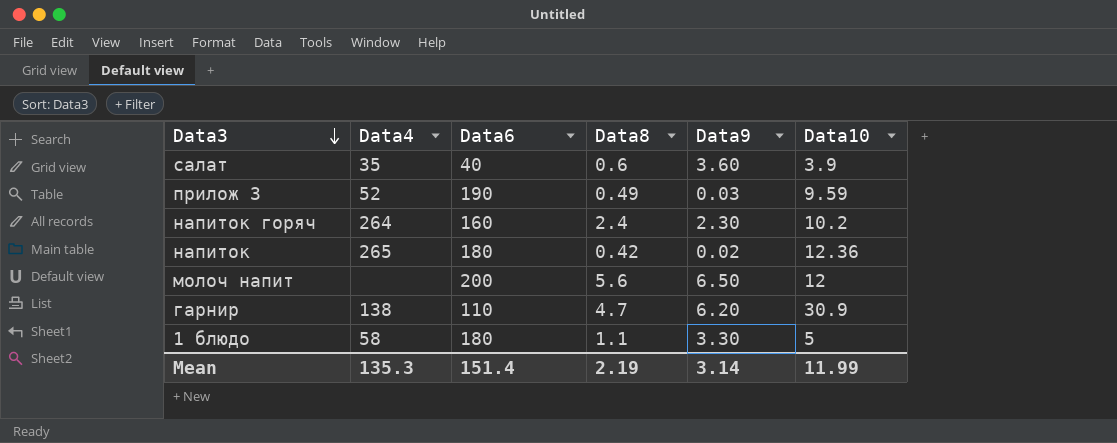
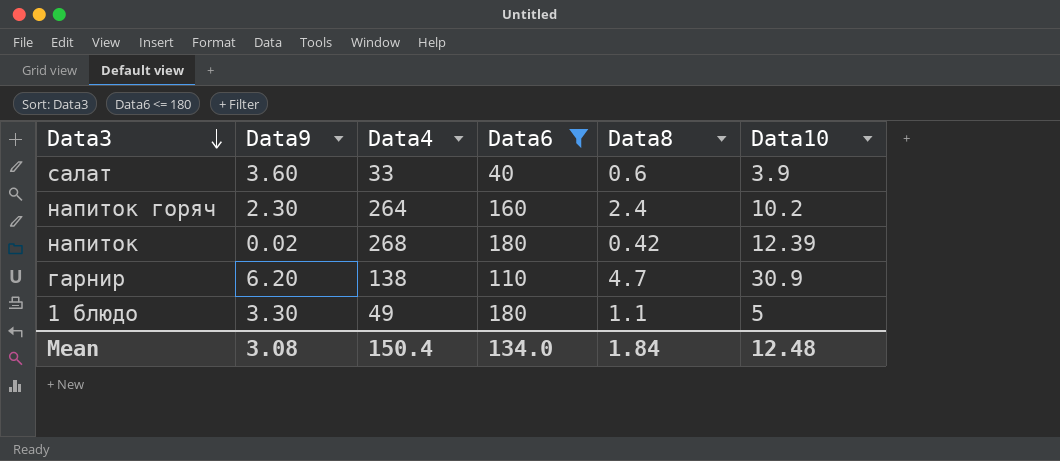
filter: none -> Data6 <= 180
column Data9 | position: 5 -> 2
салат | Data4: 35 -> 33
напиток | Data4: 265 -> 268
напиток | Data10: 12.36 -> 12.39
1 блюдо | Data4: 58 -> 49
Mean | Data9: 3.14 -> 3.08
Mean | Data4: 135.3 -> 150.4
Mean | Data6: 151.4 -> 134.0
Mean | Data8: 2.19 -> 1.84
Mean | Data10: 11.99 -> 12.48

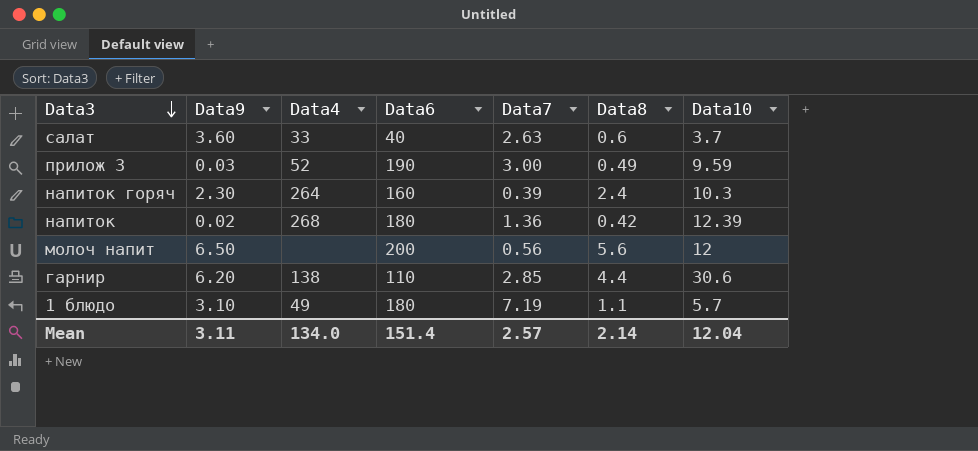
filter: Data6 <= 180 -> none
column Data7 | position: none -> 5
салат | Data10: 3.9 -> 3.7
напиток горяч | Data10: 10.2 -> 10.3
гарнир | Data8: 4.7 -> 4.4
гарнир | Data10: 30.9 -> 30.6
1 блюдо | Data9: 3.30 -> 3.10
1 блюдо | Data10: 5 -> 5.7
Mean | Data9: 3.08 -> 3.11
Mean | Data4: 150.4 -> 134.0
Mean | Data6: 134.0 -> 151.4
Mean | Data8: 1.84 -> 2.14
Mean | Data10: 12.48 -> 12.04

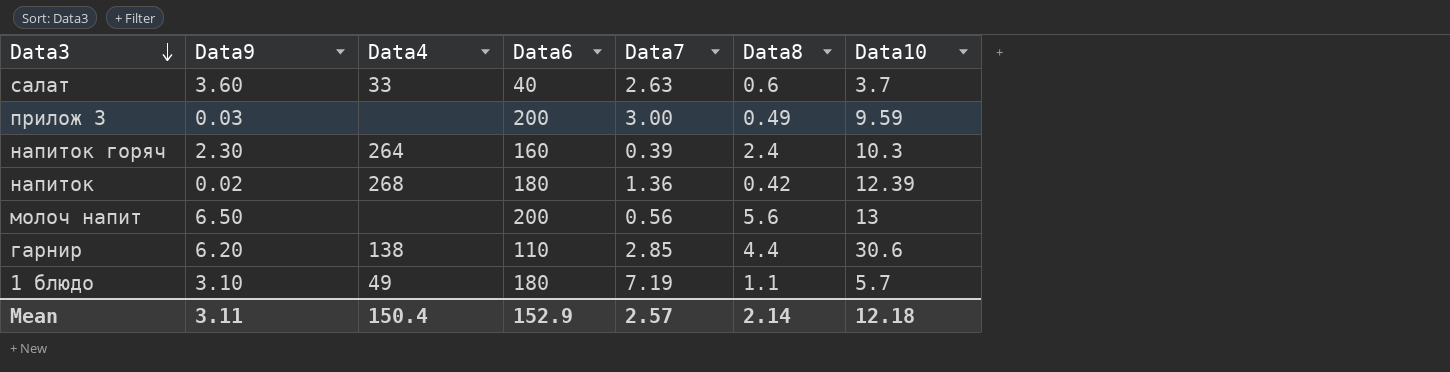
прилож 3 | Data4: 52 -> none
прилож 3 | Data6: 190 -> 200
молоч напит | Data10: 12 -> 13
Mean | Data4: 134.0 -> 150.4
Mean | Data6: 151.4 -> 152.9
Mean | Data10: 12.04 -> 12.18

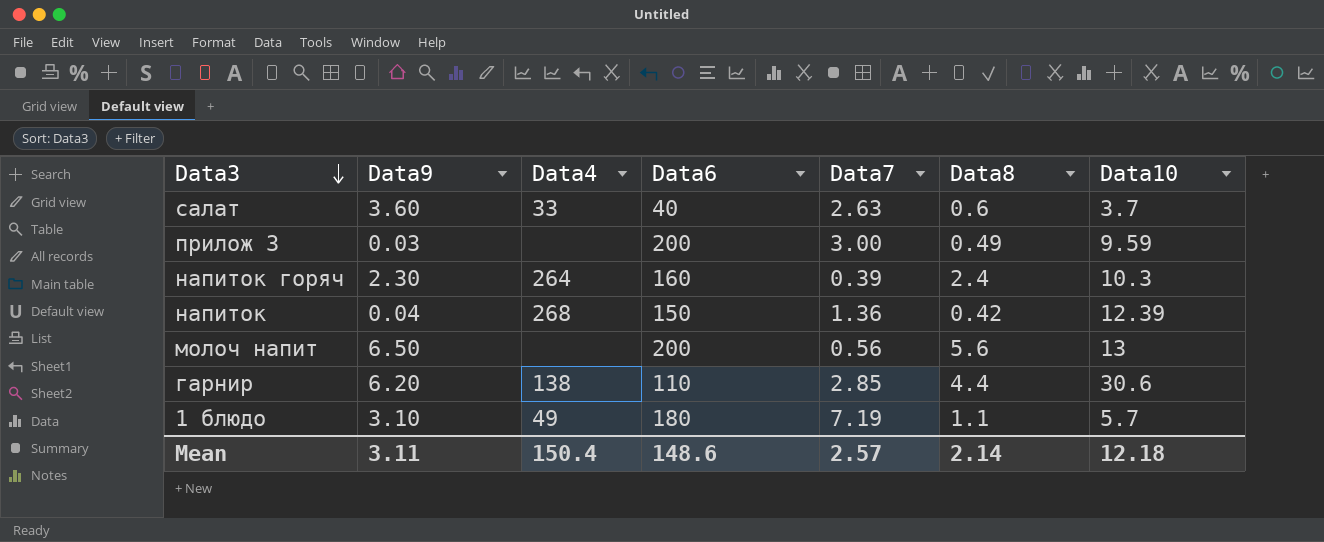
напиток | Data9: 0.02 -> 0.04
напиток | Data6: 180 -> 150
Mean | Data6: 152.9 -> 148.6

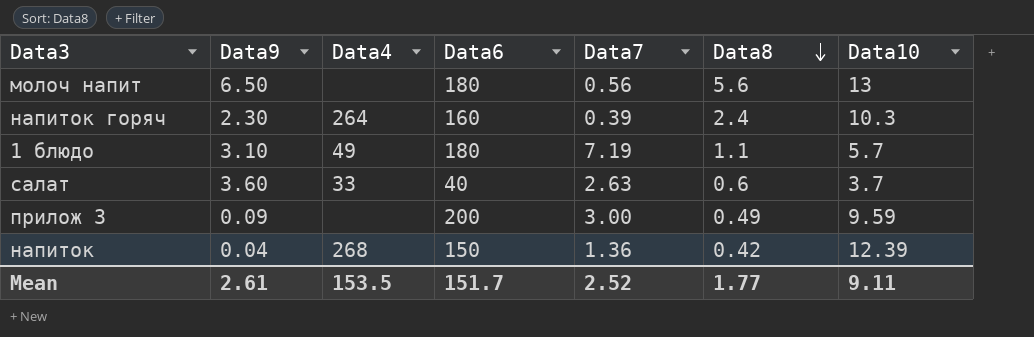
row order: Data3 descending -> Data8 descending
row гарнир: 6.20 | 138 | 110 | 2.85 | 4.4 | 30.6 -> none
молоч напит | Data6: 200 -> 180
прилож 3 | Data9: 0.03 -> 0.09
Mean | Data9: 3.11 -> 2.61
Mean | Data4: 150.4 -> 153.5
Mean | Data6: 148.6 -> 151.7
Mean | Data7: 2.57 -> 2.52
Mean | Data8: 2.14 -> 1.77
Mean | Data10: 12.18 -> 9.11

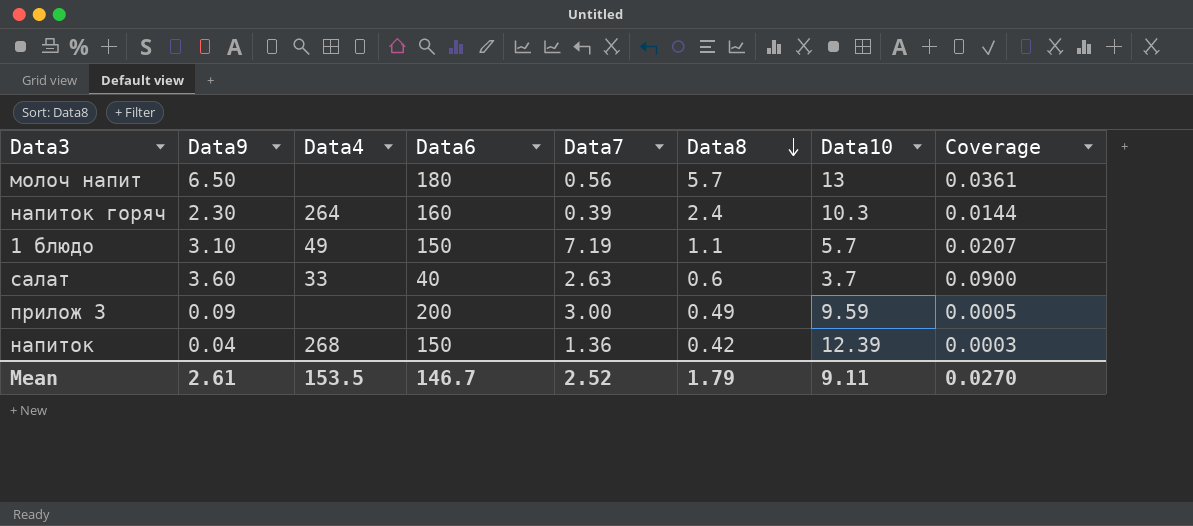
column Coverage | formula: none -> [Data9] / [Data6]
молоч напит | Data8: 5.6 -> 5.7
1 блюдо | Data6: 180 -> 150
Mean | Data6: 151.7 -> 146.7
Mean | Data8: 1.77 -> 1.79

